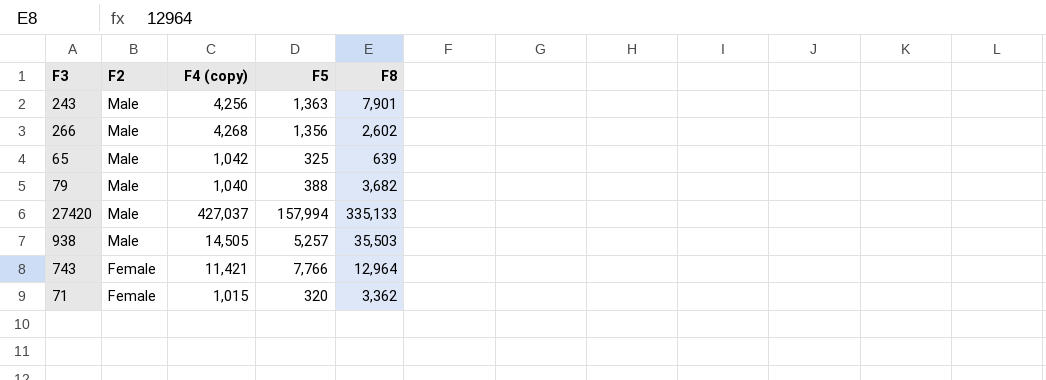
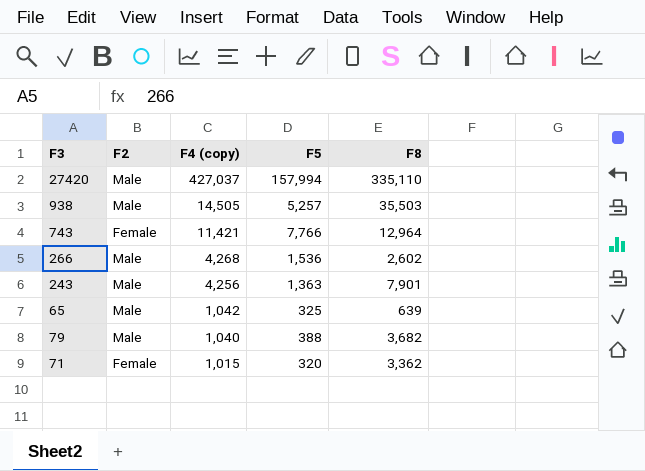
row order: F2 descending -> F4 (copy) descending
27420 | F8: 335,133 -> 335,110
266 | F5: 1,356 -> 1,536

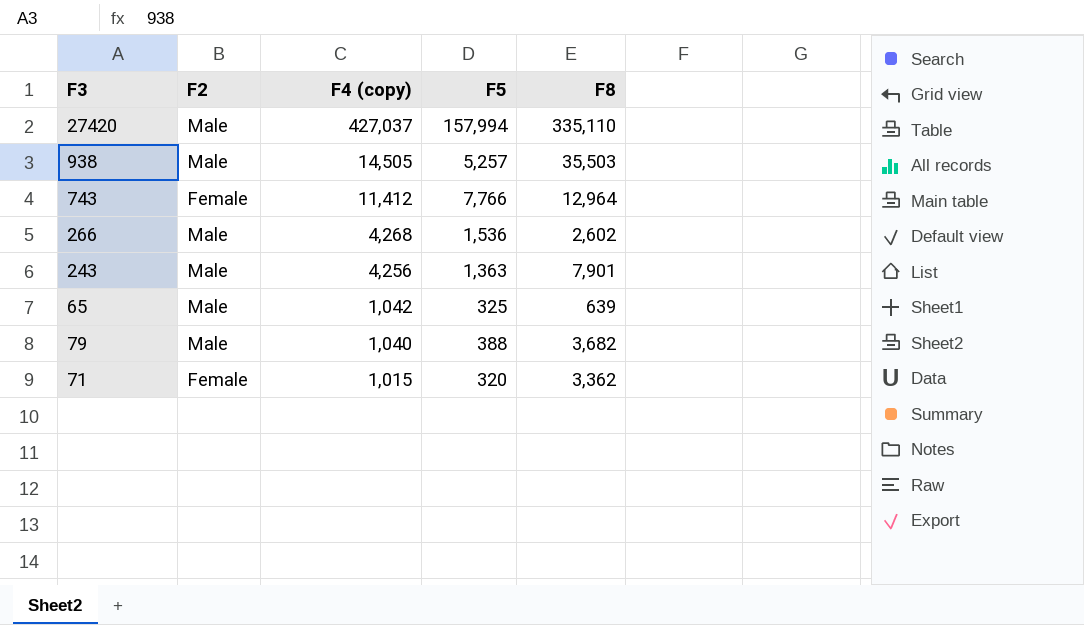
743 | F4 (copy): 11,421 -> 11,412

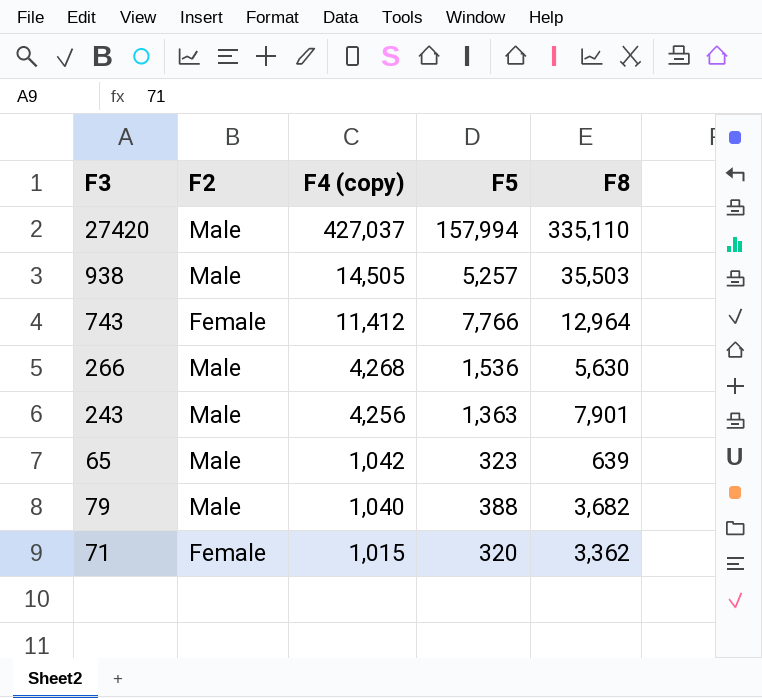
266 | F8: 2,602 -> 5,630
65 | F5: 325 -> 323

